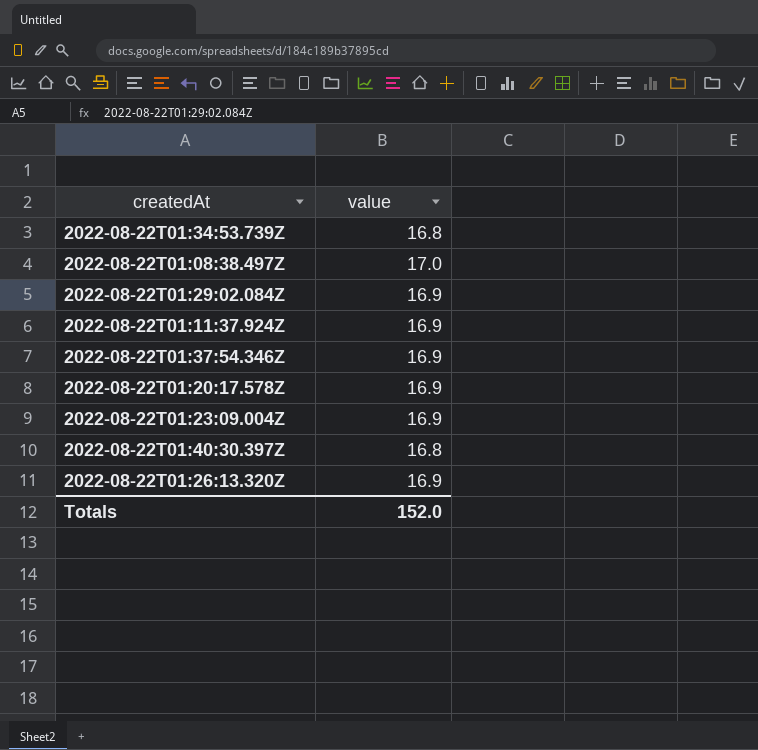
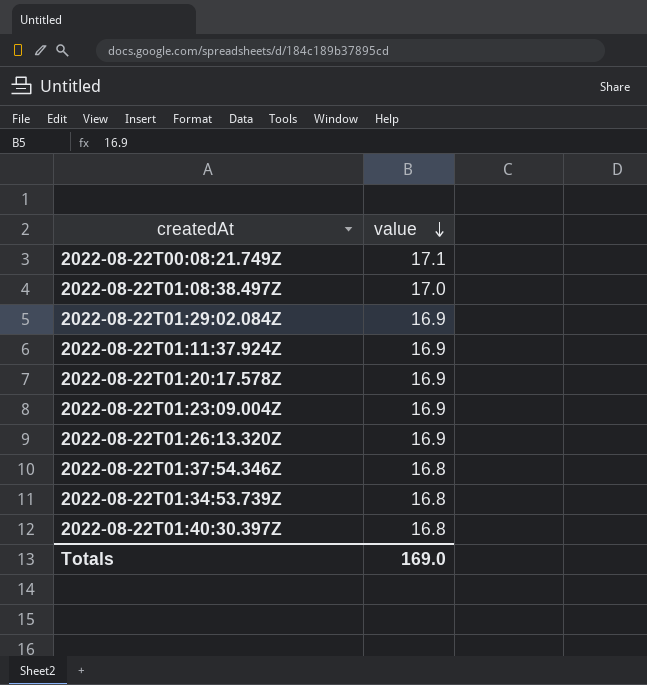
row order: none -> value descending
row 2022-08-22T00:08:21.749Z: none -> 17.1
2022-08-22T01:37:54.346Z | value: 16.9 -> 16.8
Totals | value: 152.0 -> 169.0

